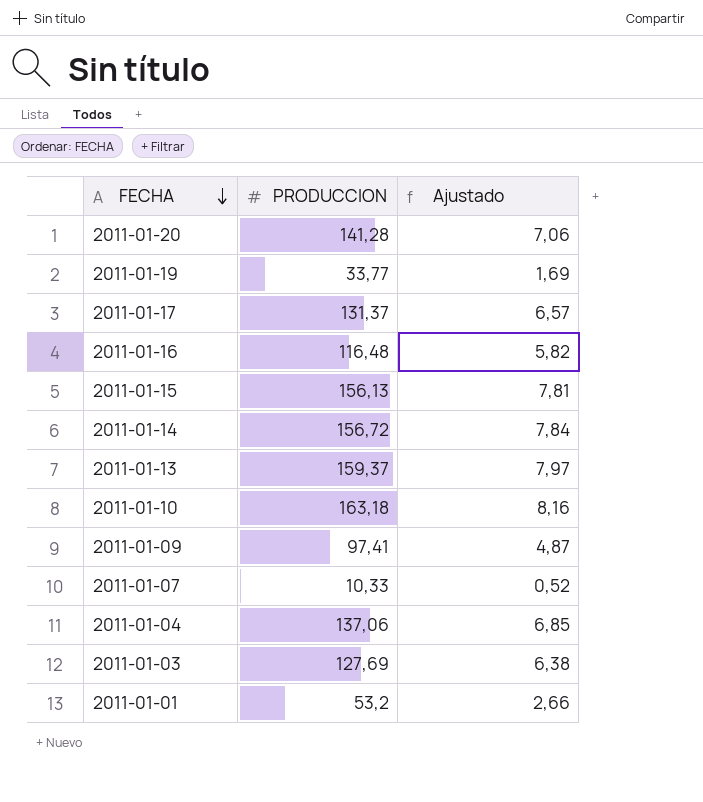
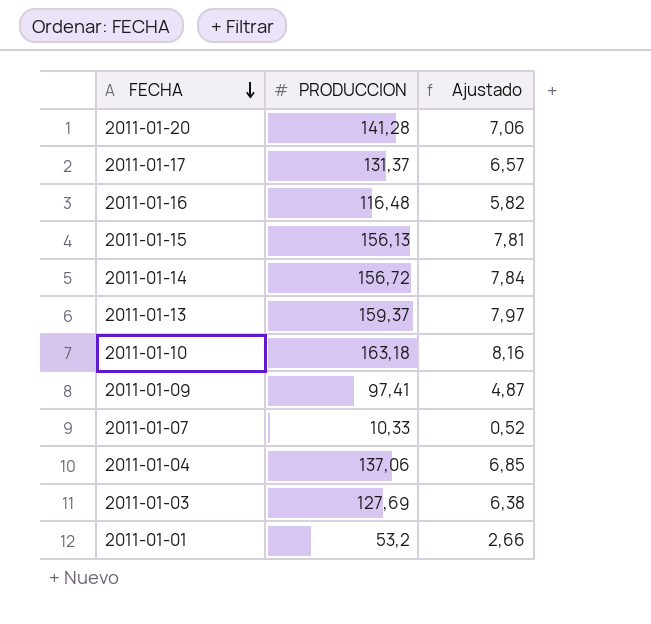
row 2011-01-19: 33,77 | 1,69 -> none

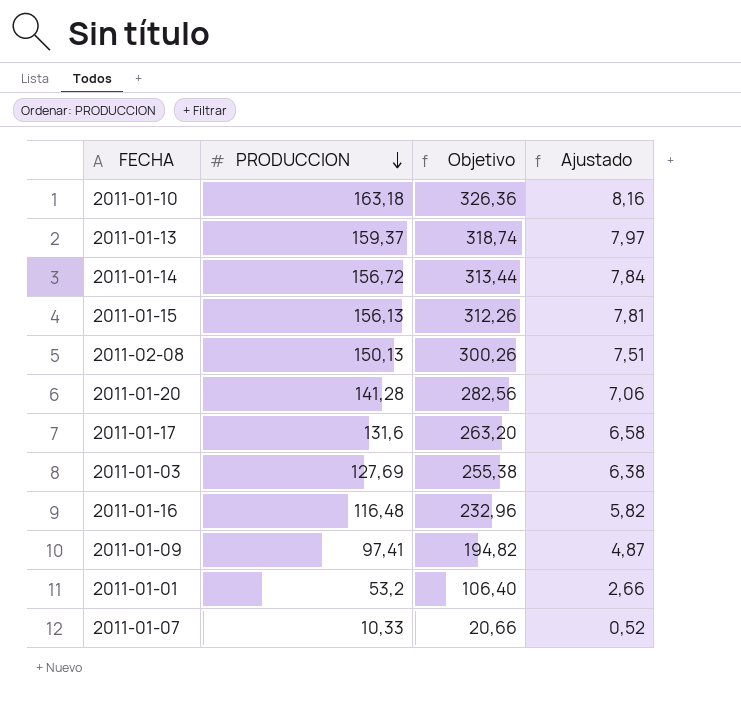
row order: FECHA descending -> PRODUCCION descending
column Objetivo | formula: none -> [PRODUCCION] * 2
row 2011-01-04: 137,06 | 6,85 -> none
row 2011-02-08: none -> 150,13 | 300,26 | 7,51
2011-01-17 | PRODUCCION: 131,37 -> 131,6
2011-01-17 | Ajustado: 6,57 -> 6,58

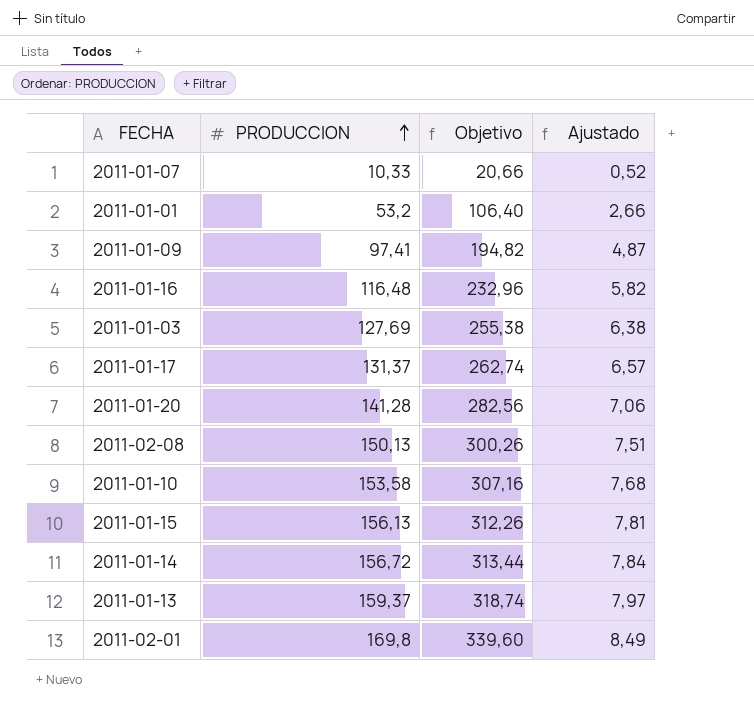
row order: PRODUCCION descending -> PRODUCCION ascending
2011-01-17 | PRODUCCION: 131,6 -> 131,37
2011-01-17 | Objetivo: 263,20 -> 262,74
2011-01-17 | Ajustado: 6,58 -> 6,57
2011-01-10 | PRODUCCION: 163,18 -> 153,58
2011-01-10 | Objetivo: 326,36 -> 307,16
2011-01-10 | Ajustado: 8,16 -> 7,68
row 2011-02-01: none -> 169,8 | 339,60 | 8,49

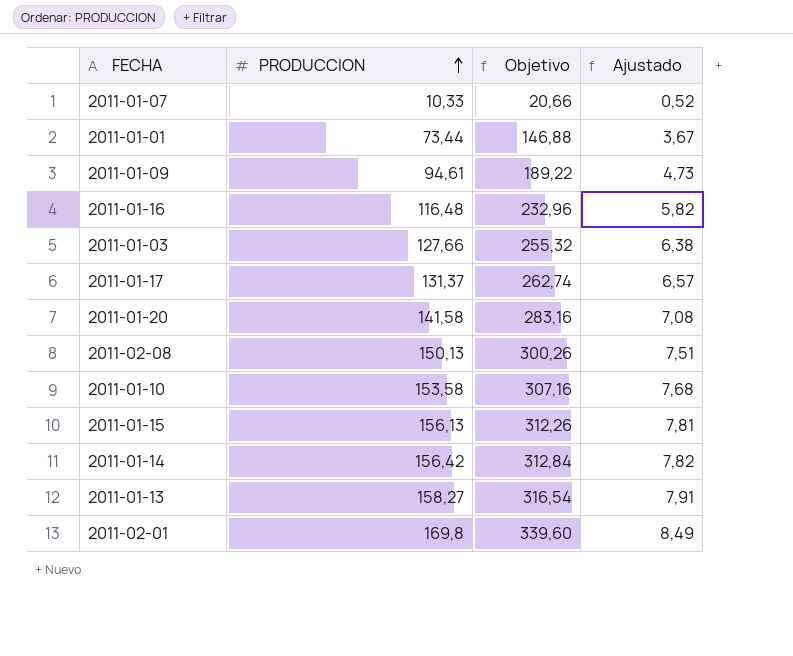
2011-01-01 | PRODUCCION: 53,2 -> 73,44
2011-01-01 | Objetivo: 106,40 -> 146,88
2011-01-01 | Ajustado: 2,66 -> 3,67
2011-01-09 | PRODUCCION: 97,41 -> 94,61
2011-01-09 | Objetivo: 194,82 -> 189,22
2011-01-09 | Ajustado: 4,87 -> 4,73
2011-01-03 | PRODUCCION: 127,69 -> 127,66
2011-01-03 | Objetivo: 255,38 -> 255,32
2011-01-20 | PRODUCCION: 141,28 -> 141,58
2011-01-20 | Objetivo: 282,56 -> 283,16
2011-01-20 | Ajustado: 7,06 -> 7,08
2011-01-14 | PRODUCCION: 156,72 -> 156,42
2011-01-14 | Objetivo: 313,44 -> 312,84
2011-01-14 | Ajustado: 7,84 -> 7,82
2011-01-13 | PRODUCCION: 159,37 -> 158,27
2011-01-13 | Objetivo: 318,74 -> 316,54
2011-01-13 | Ajustado: 7,97 -> 7,91

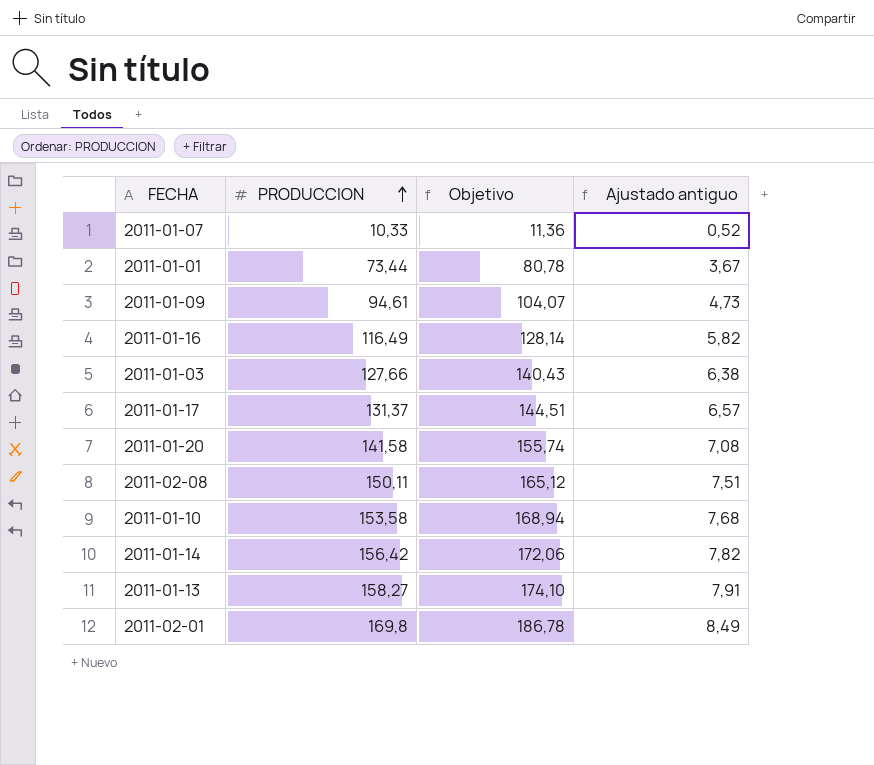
column Objetivo | formula: [PRODUCCION] * 2 -> [PRODUCCION] * 1,1
column name: Ajustado -> Ajustado antiguo
row 2011-01-15: 156,13 | 312,26 | 7,81 -> none
2011-01-16 | PRODUCCION: 116,48 -> 116,49
2011-02-08 | PRODUCCION: 150,13 -> 150,11

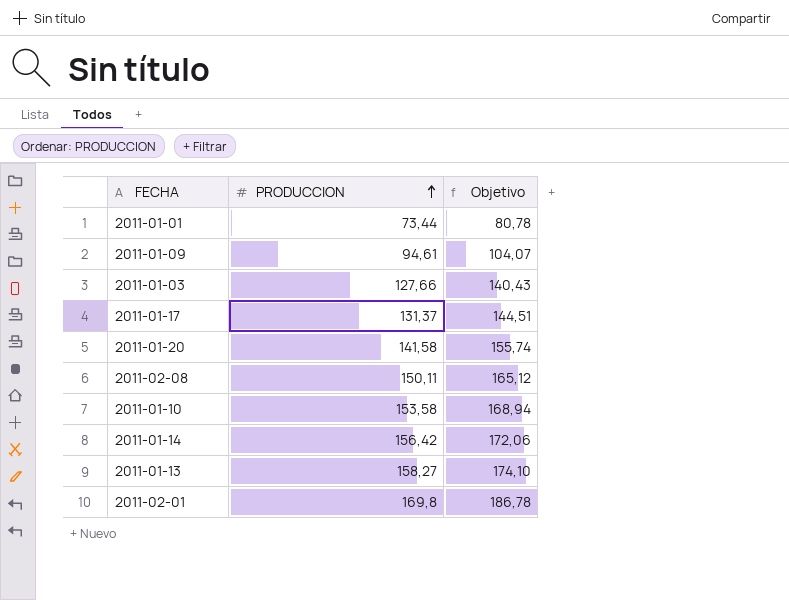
column Ajustado antiguo | formula: [PRODUCCION] * 0,05 -> none
row 2011-01-07: 10,33 | 11,36 | 0,52 -> none
row 2011-01-16: 116,49 | 128,14 | 5,82 -> none

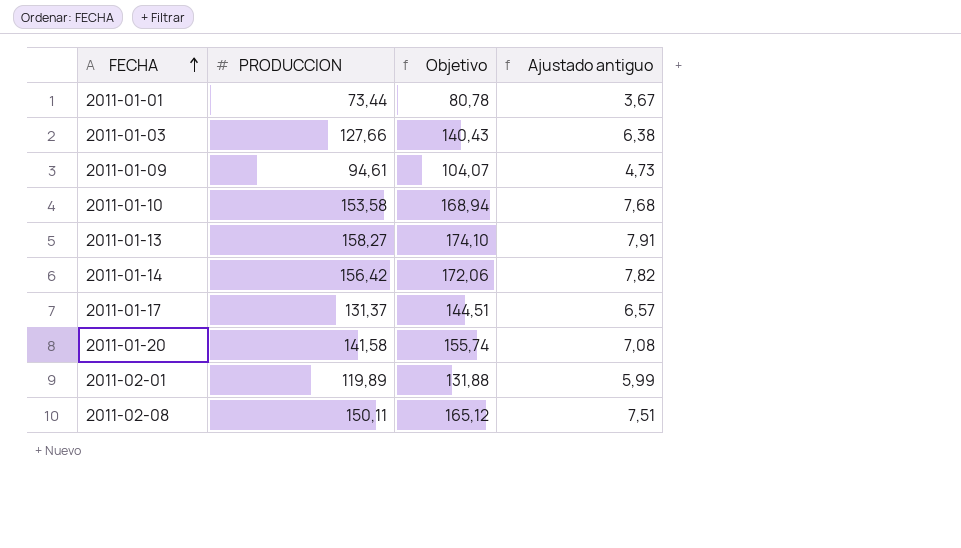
row order: PRODUCCION ascending -> FECHA ascending
column Ajustado antiguo | formula: none -> [PRODUCCION] * 0,05
2011-02-01 | PRODUCCION: 169,8 -> 119,89
2011-02-01 | Objetivo: 186,78 -> 131,88

